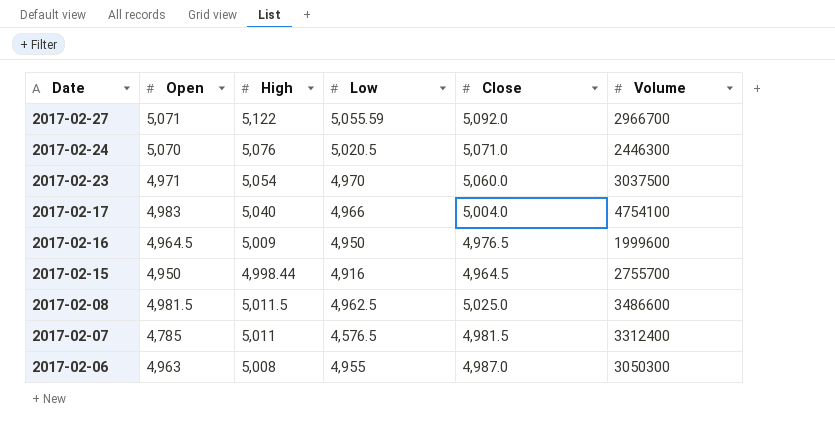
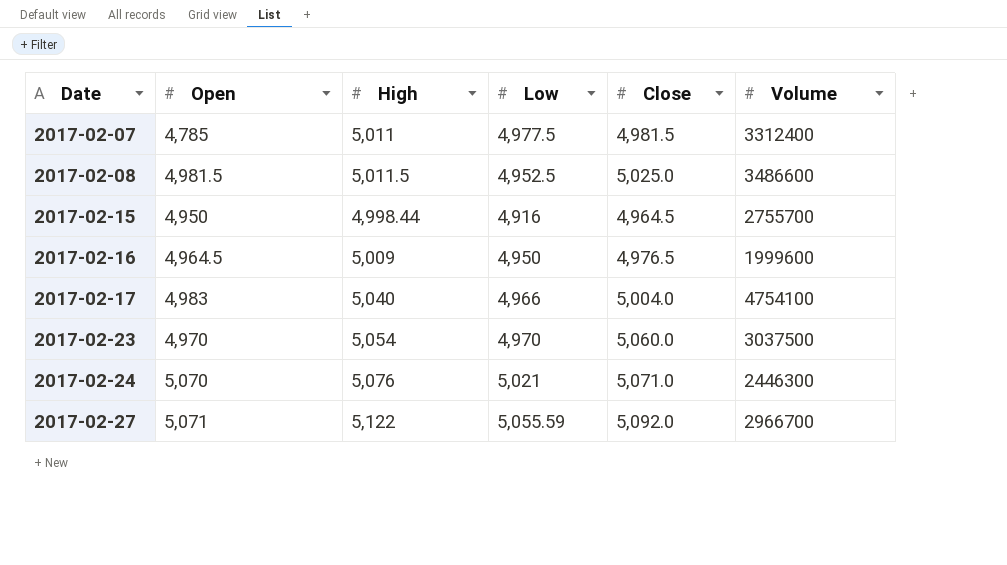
row order: Date descending -> Date ascending
row 2017-02-06: 4,963 | 5,008 | 4,955 | 4,987.0 | 3050300 -> none
2017-02-07 | Low: 4,576.5 -> 4,977.5
2017-02-08 | Low: 4,962.5 -> 4,952.5
2017-02-23 | Open: 4,971 -> 4,970
2017-02-24 | Low: 5,020.5 -> 5,021

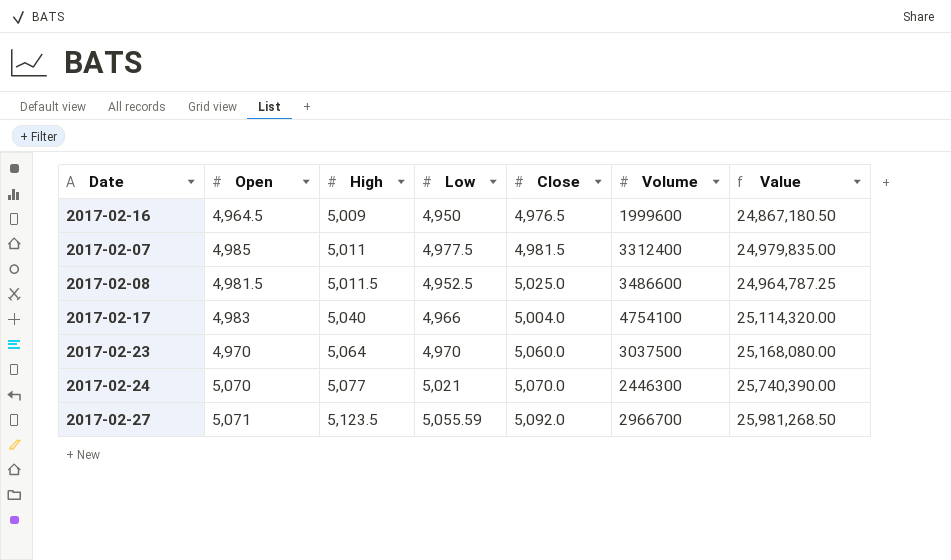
row order: Date ascending -> High ascending
column Value | formula: none -> [Open] * [High]
row 2017-02-15: 4,950 | 4,998.44 | 4,916 | 4,964.5 | 2755700 -> none
2017-02-07 | Open: 4,785 -> 4,985
2017-02-23 | High: 5,054 -> 5,064
2017-02-24 | High: 5,076 -> 5,077
2017-02-24 | Close: 5,071.0 -> 5,070.0
2017-02-27 | High: 5,122 -> 5,123.5

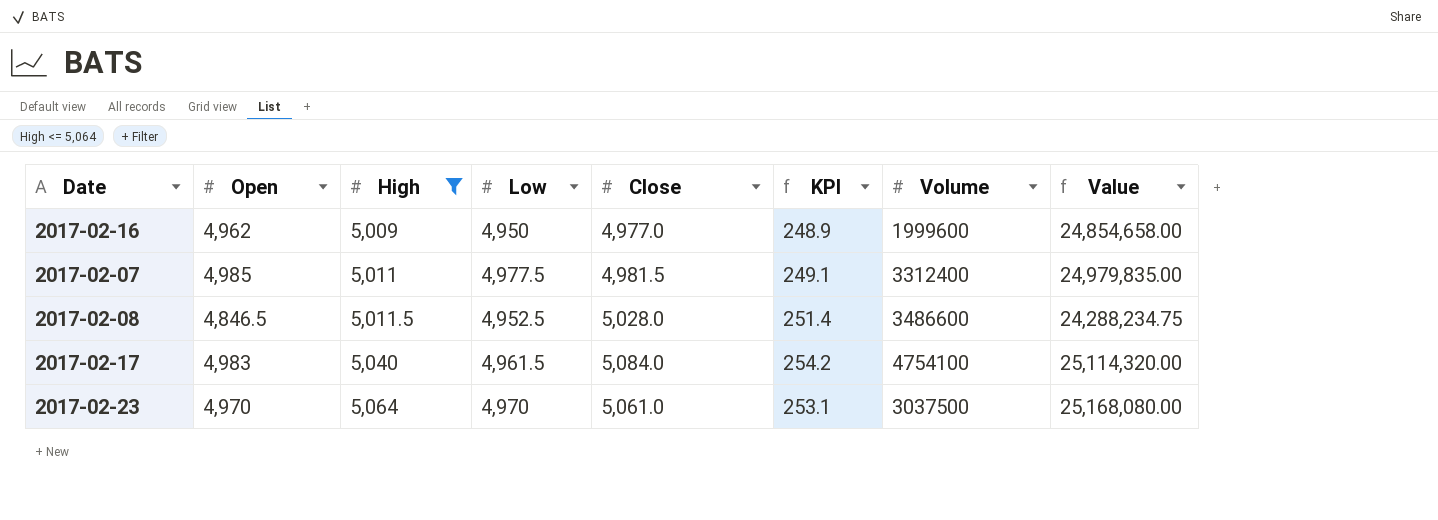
filter: none -> High <= 5,064
column KPI | formula: none -> [Close] * 0.05
2017-02-16 | Open: 4,964.5 -> 4,962
2017-02-16 | Close: 4,976.5 -> 4,977.0
2017-02-16 | Value: 24,867,180.50 -> 24,854,658.00
2017-02-08 | Open: 4,981.5 -> 4,846.5
2017-02-08 | Close: 5,025.0 -> 5,028.0
2017-02-08 | Value: 24,964,787.25 -> 24,288,234.75
2017-02-17 | Low: 4,966 -> 4,961.5
2017-02-17 | Close: 5,004.0 -> 5,084.0
2017-02-23 | Close: 5,060.0 -> 5,061.0

